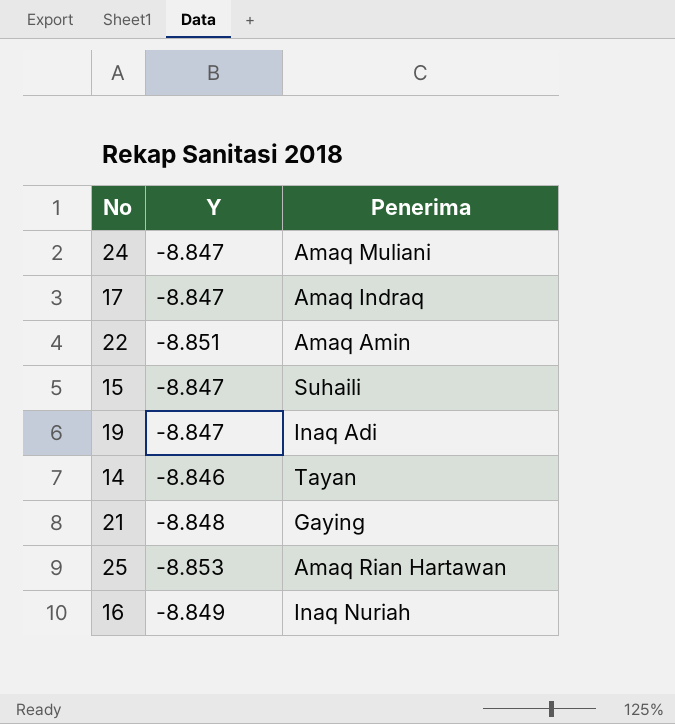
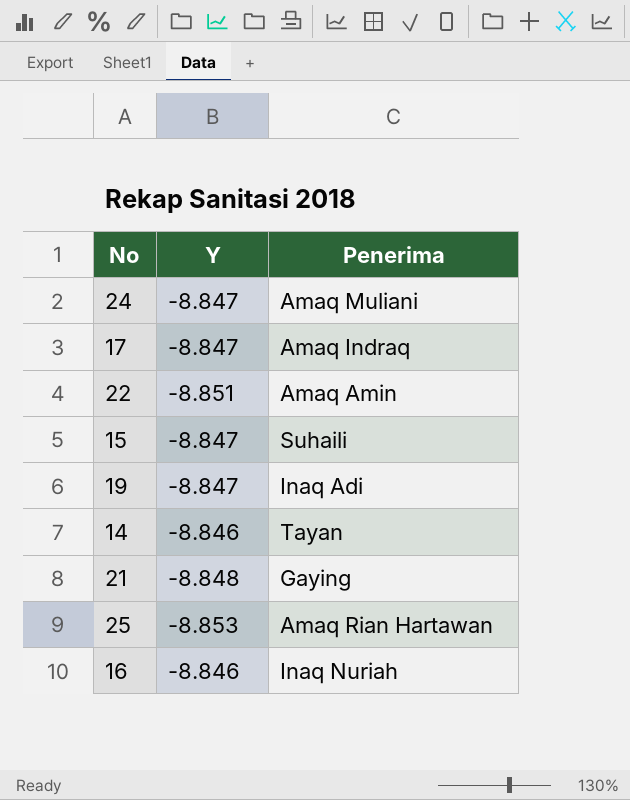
16 | Y: -8.849 -> -8.846

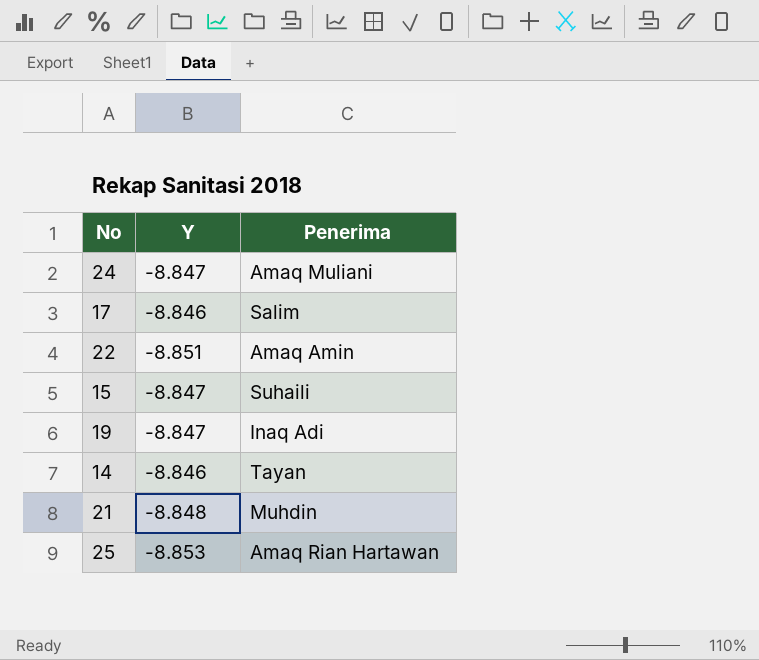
row 16: -8.846 | Inaq Nuriah -> none
17 | Y: -8.847 -> -8.846
17 | Penerima: Amaq Indraq -> Salim
21 | Penerima: Gaying -> Muhdin

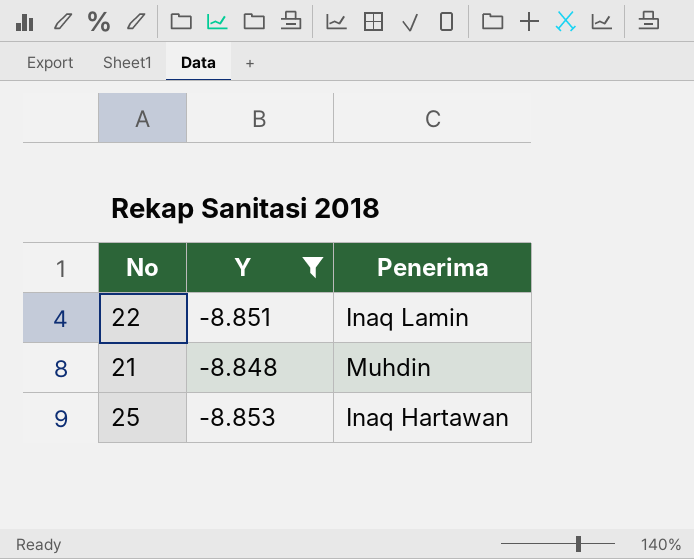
filter: none -> Y <= -8.848
22 | Penerima: Amaq Amin -> Inaq Lamin
25 | Penerima: Amaq Rian Hartawan -> Inaq Hartawan

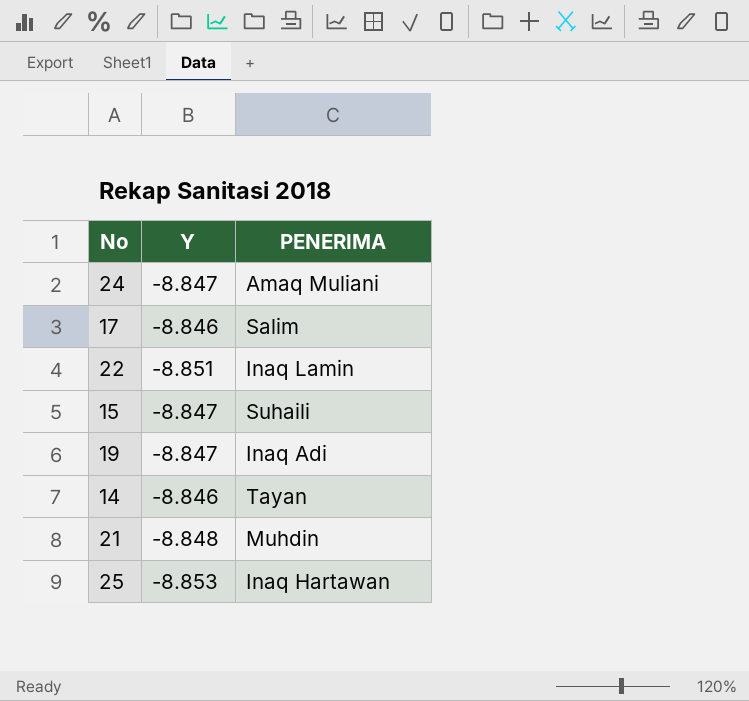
filter: Y <= -8.848 -> none
column name: Penerima -> PENERIMA

